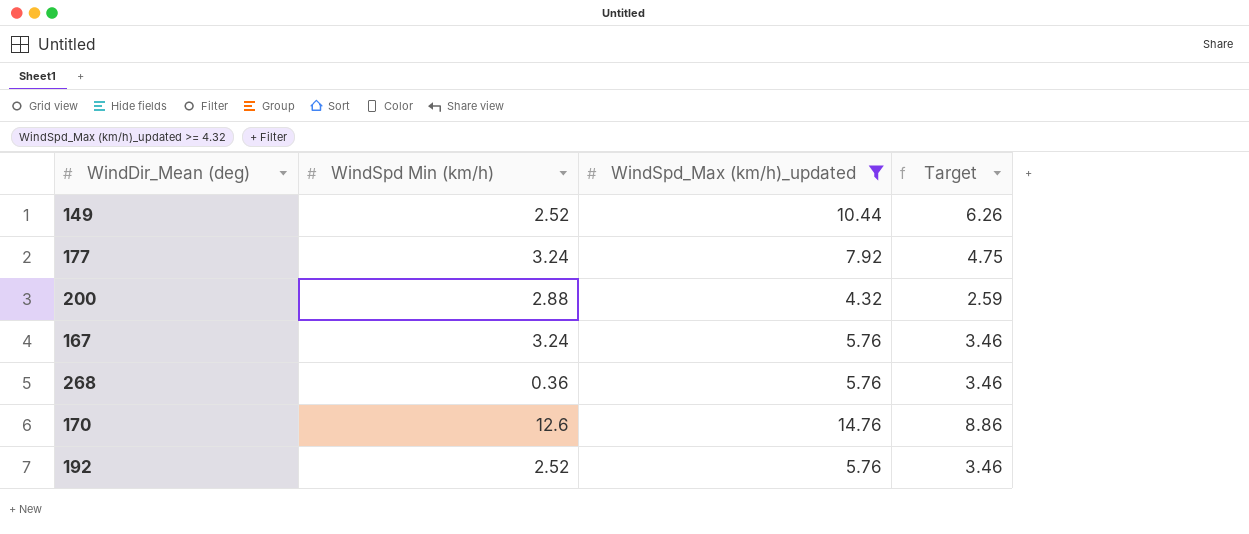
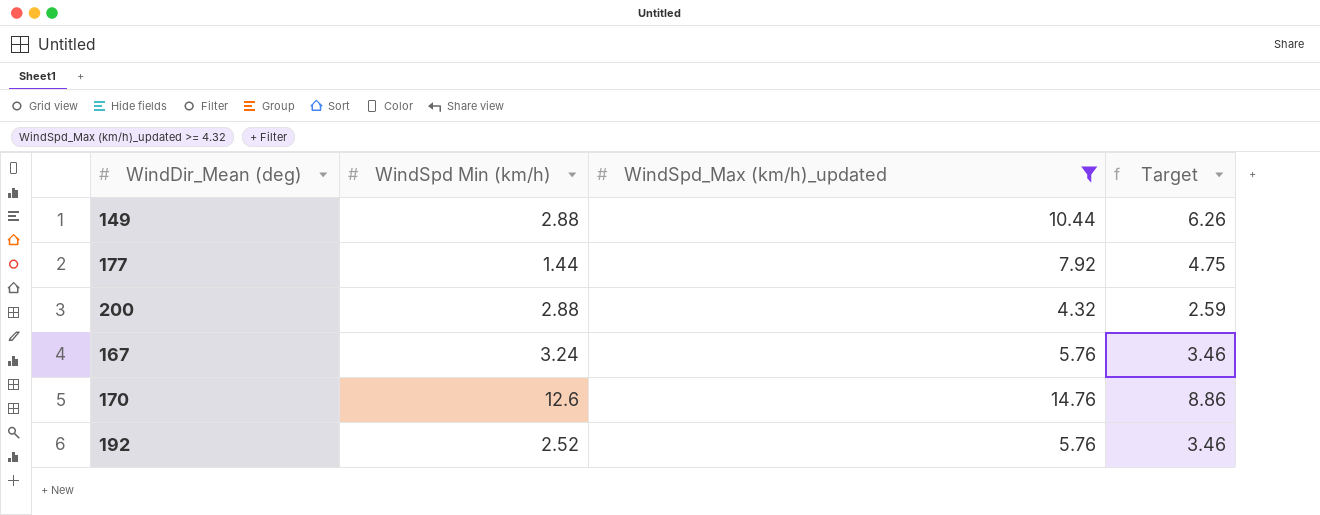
row 268: 0.36 | 5.76 | 3.46 -> none
149 | WindSpd Min (km/h): 2.52 -> 2.88
177 | WindSpd Min (km/h): 3.24 -> 1.44

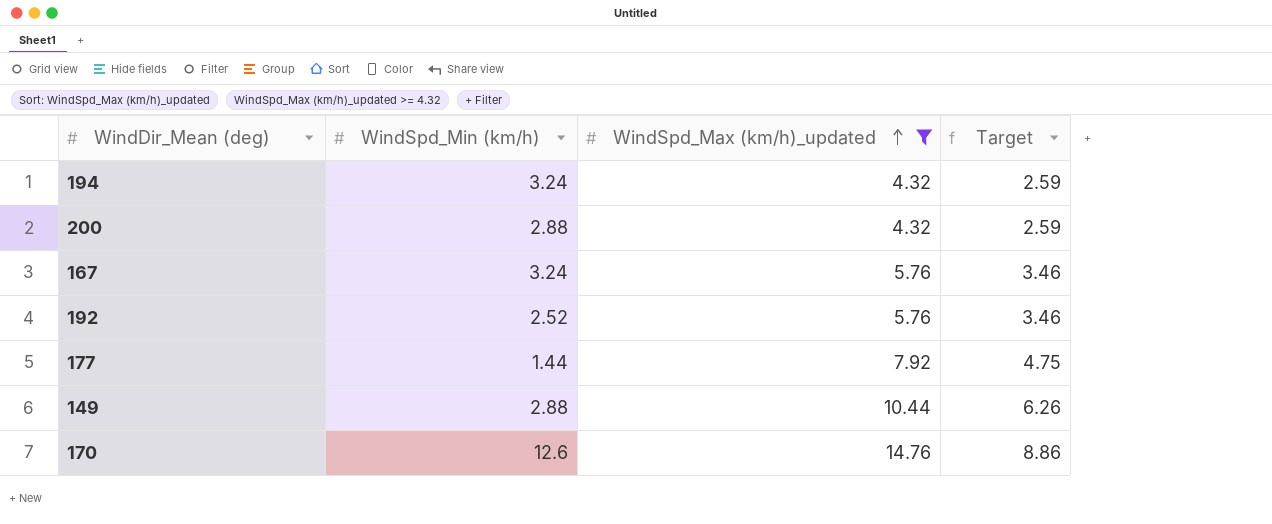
row order: none -> WindSpd_Max (km/h)_updated ascending
column name: WindSpd Min (km/h) -> WindSpd_Min (km/h)
row 194: none -> 3.24 | 4.32 | 2.59

